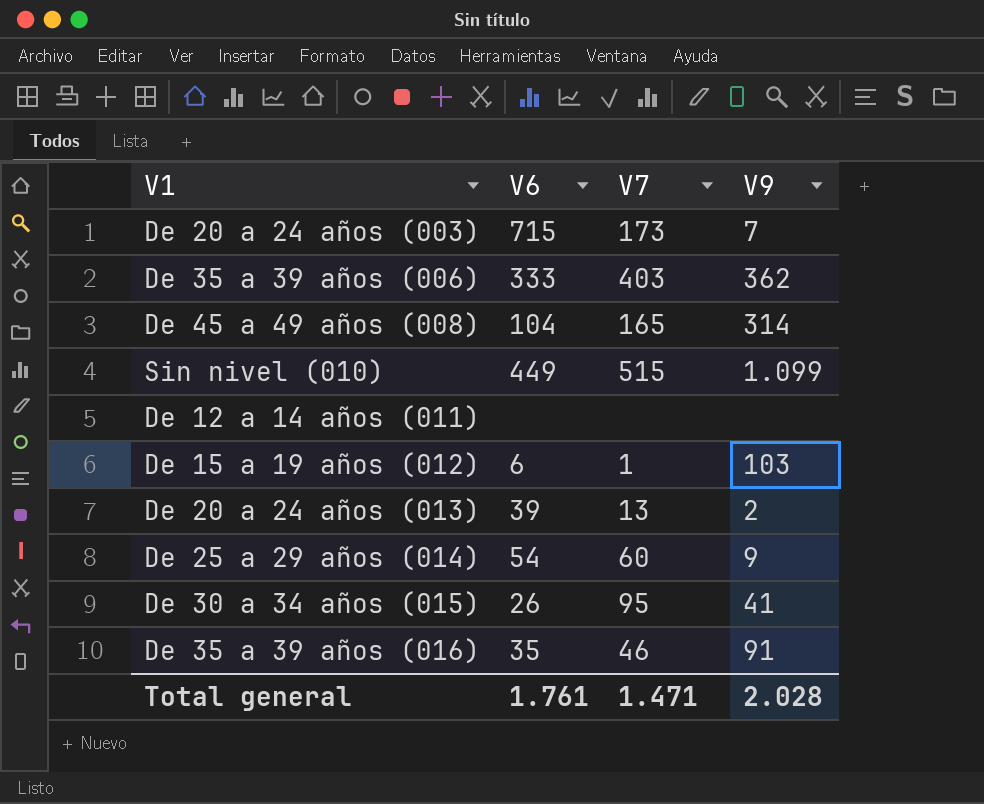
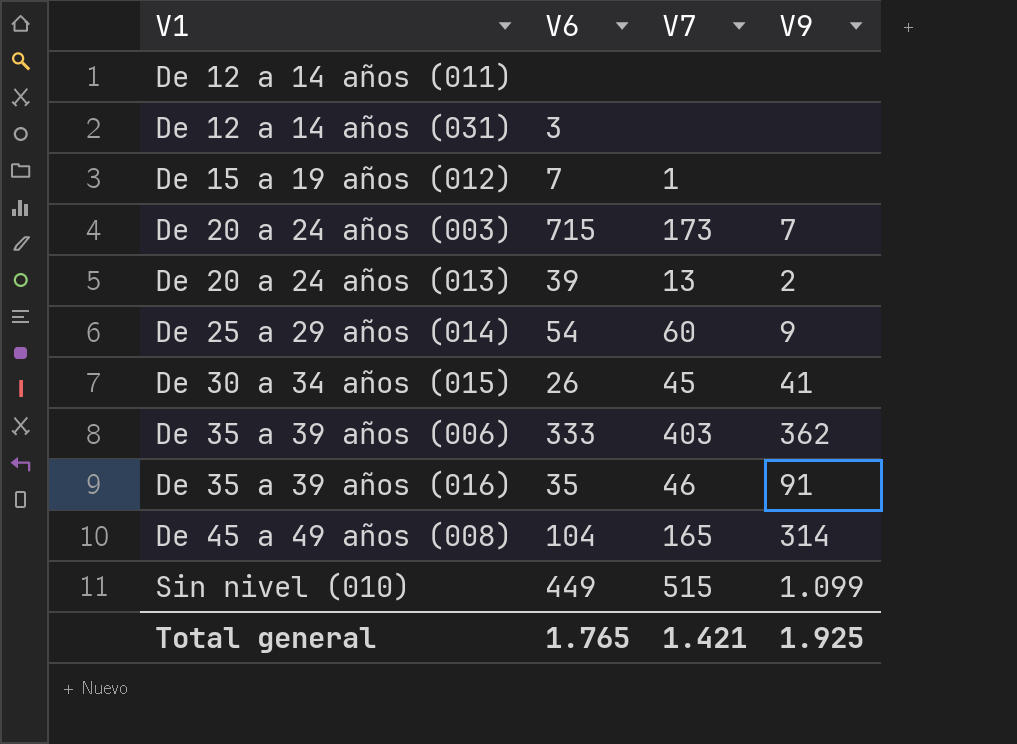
row order: none -> V1 ascending
row De 12 a 14 años (031): none -> 3 | none | none
De 15 a 19 años (012) | V6: 6 -> 7
De 15 a 19 años (012) | V9: 103 -> none
De 30 a 34 años (015) | V7: 95 -> 45
Total general | V6: 1.761 -> 1.765
Total general | V7: 1.471 -> 1.421
Total general | V9: 2.028 -> 1.925

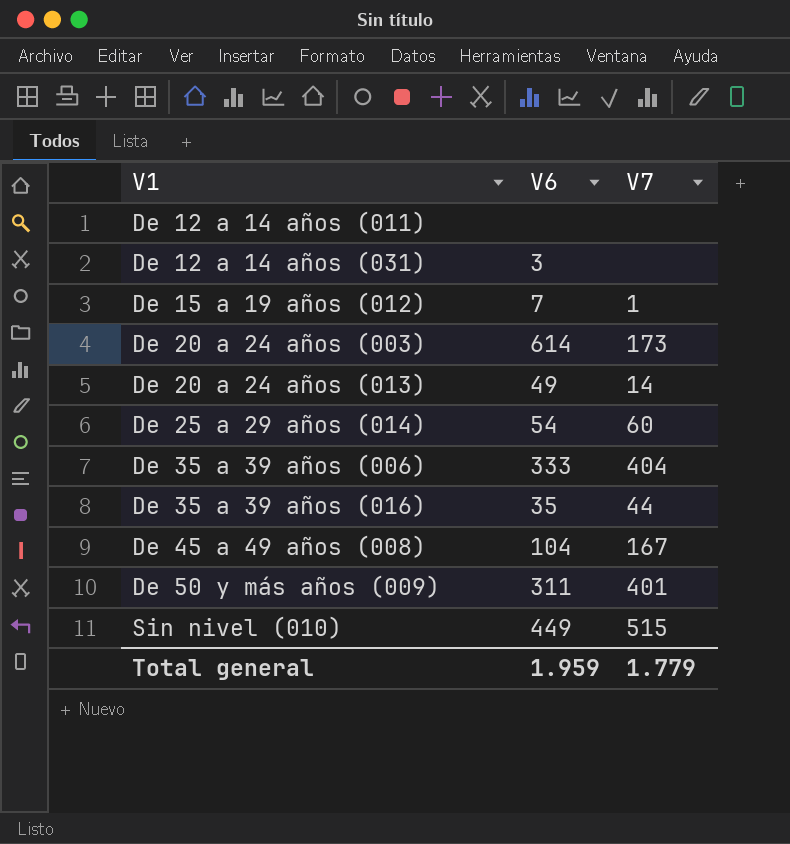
column V9 | position: 4 -> none
row De 30 a 34 años (015): 26 | 45 | 41 -> none
De 20 a 24 años (003) | V6: 715 -> 614
De 20 a 24 años (013) | V6: 39 -> 49
De 20 a 24 años (013) | V7: 13 -> 14
De 35 a 39 años (006) | V7: 403 -> 404
De 35 a 39 años (016) | V7: 46 -> 44
De 45 a 49 años (008) | V7: 165 -> 167
row De 50 y más años (009): none -> 311 | 401
Total general | V6: 1.765 -> 1.959
Total general | V7: 1.421 -> 1.779

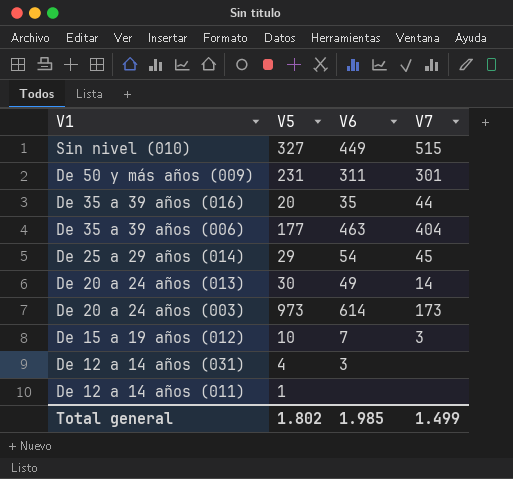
row order: V1 ascending -> V1 descending
column V5 | position: none -> 2
row De 45 a 49 años (008): 104 | 167 -> none
De 50 y más años (009) | V7: 401 -> 301
De 35 a 39 años (006) | V6: 333 -> 463
De 25 a 29 años (014) | V7: 60 -> 45
De 15 a 19 años (012) | V7: 1 -> 3
Total general | V6: 1.959 -> 1.985
Total general | V7: 1.779 -> 1.499

